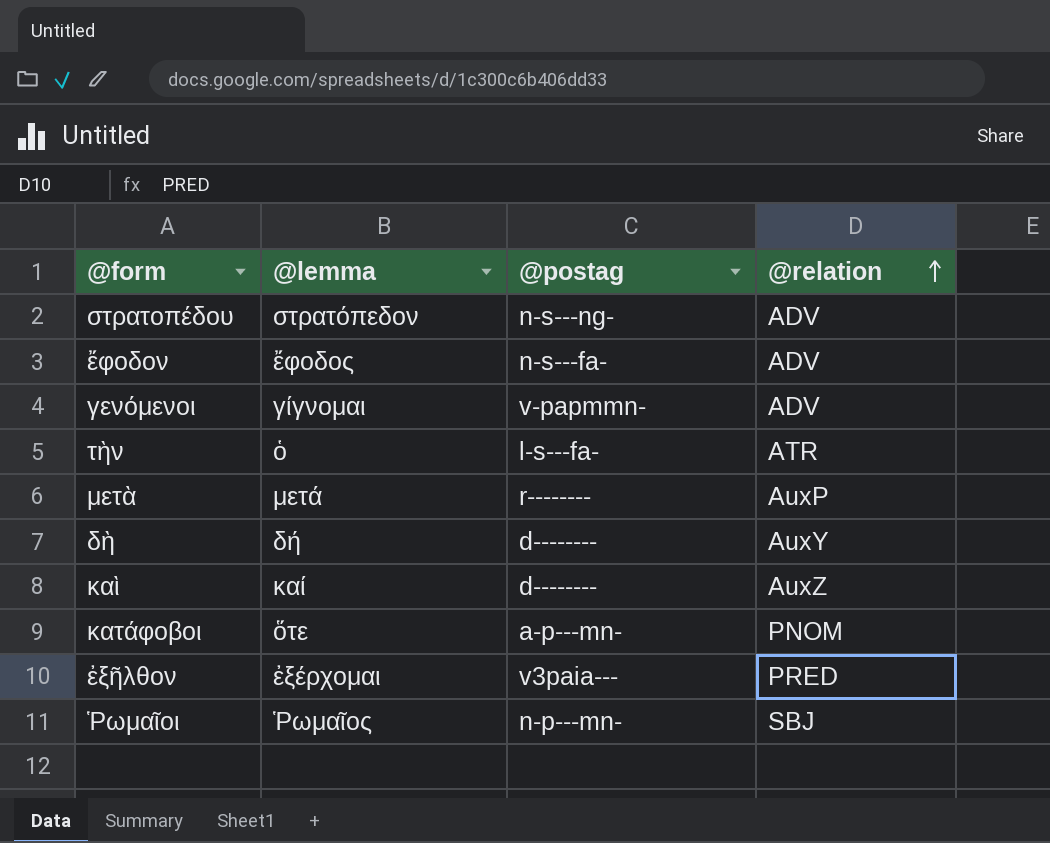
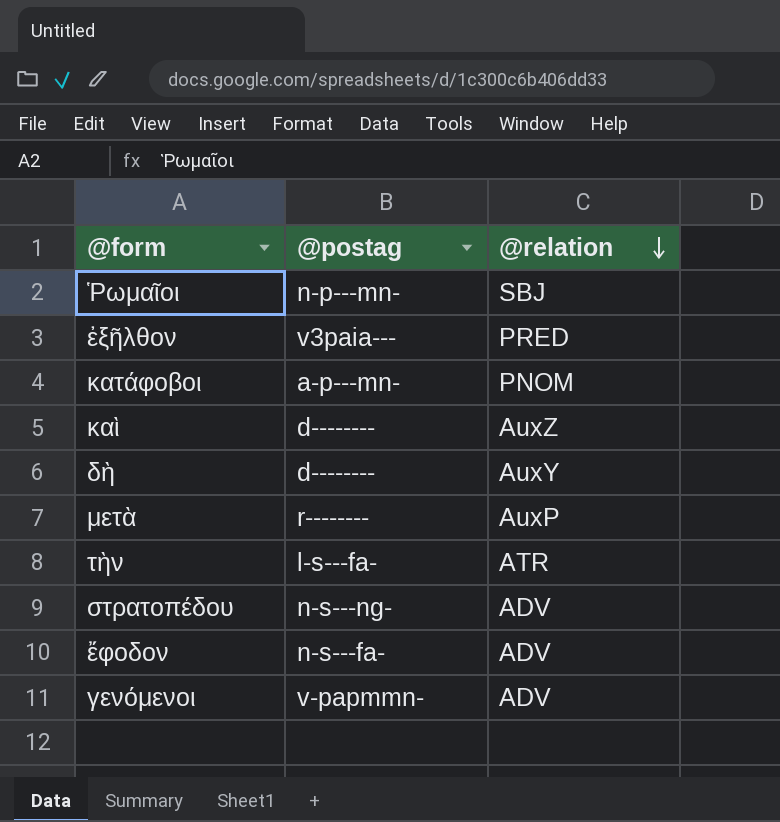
row order: @relation ascending -> @relation descending
column @lemma | position: 2 -> none

